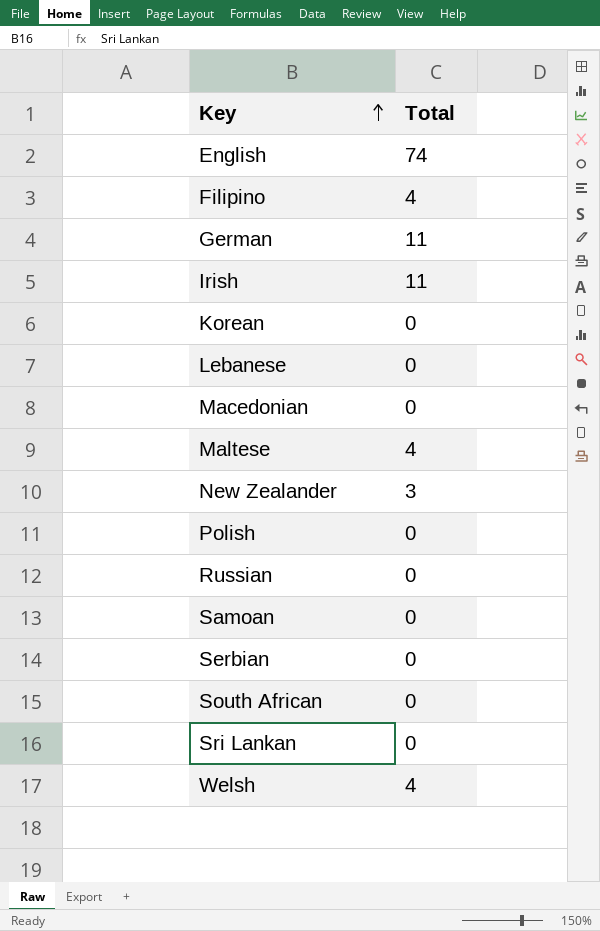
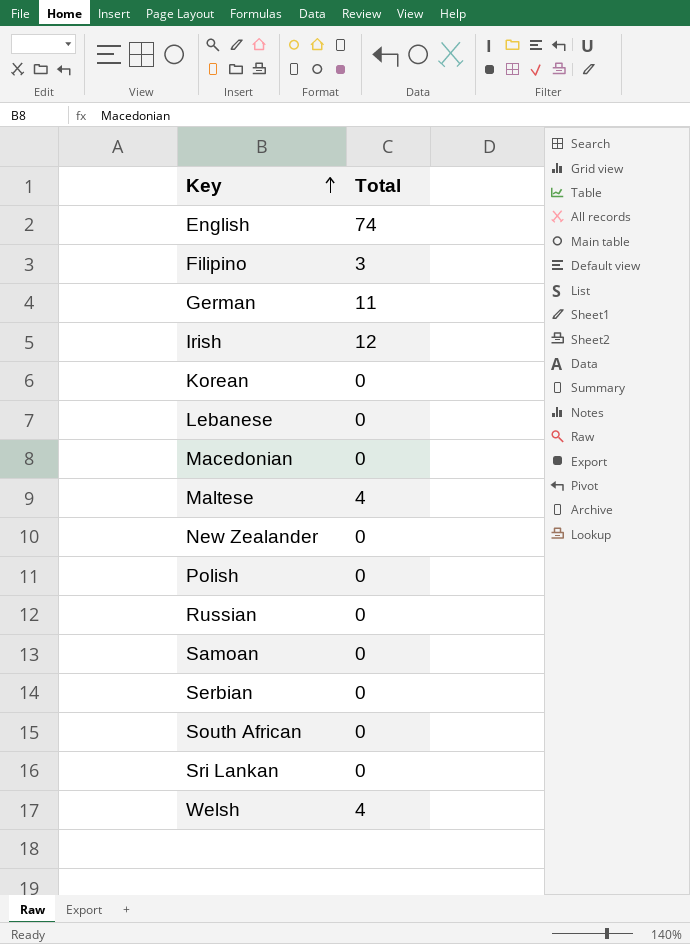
Filipino | Total: 4 -> 3
Irish | Total: 11 -> 12
New Zealander | Total: 3 -> 0

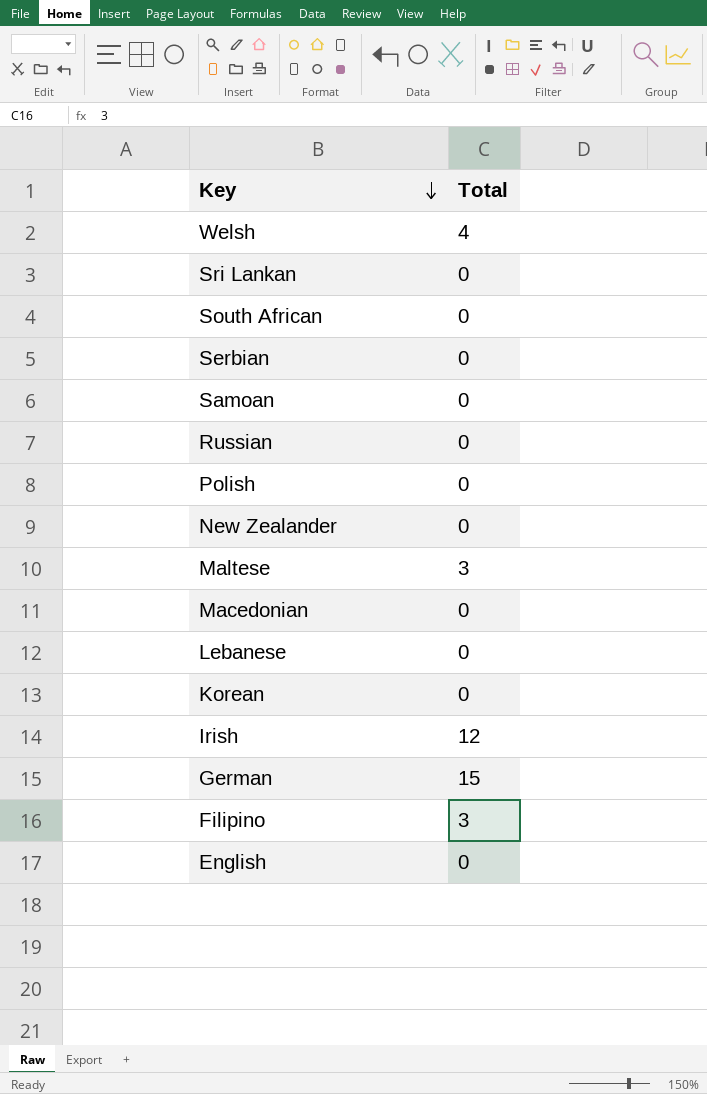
row order: Key ascending -> Key descending
Maltese | Total: 4 -> 3
German | Total: 11 -> 15
English | Total: 74 -> 0

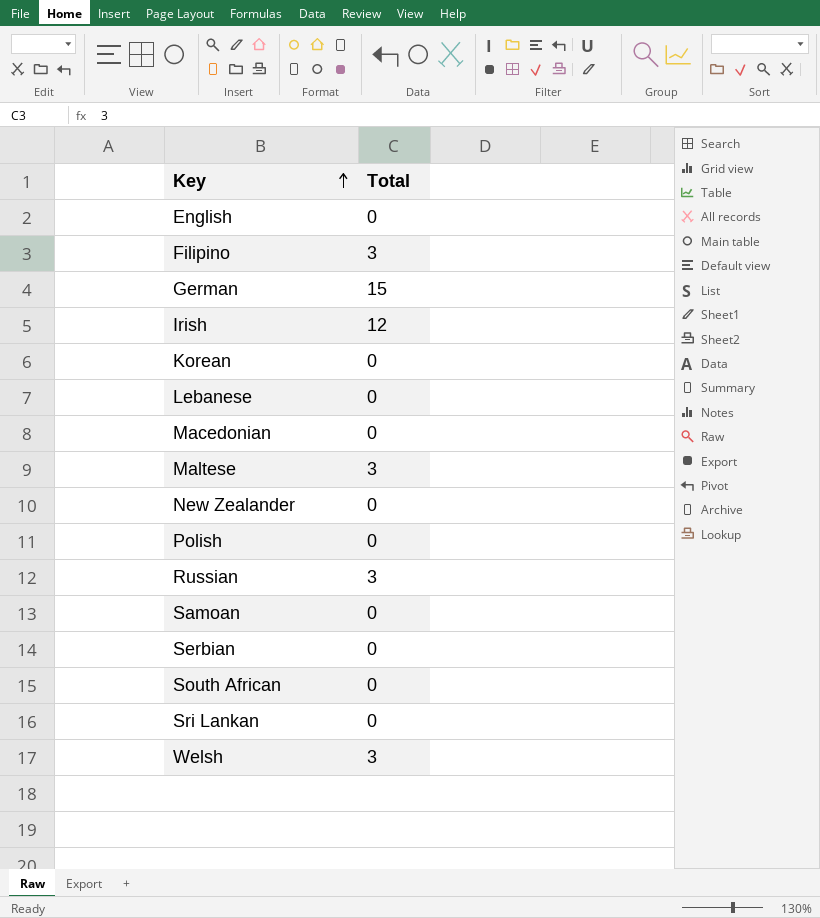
row order: Key descending -> Key ascending
Russian | Total: 0 -> 3
Welsh | Total: 4 -> 3

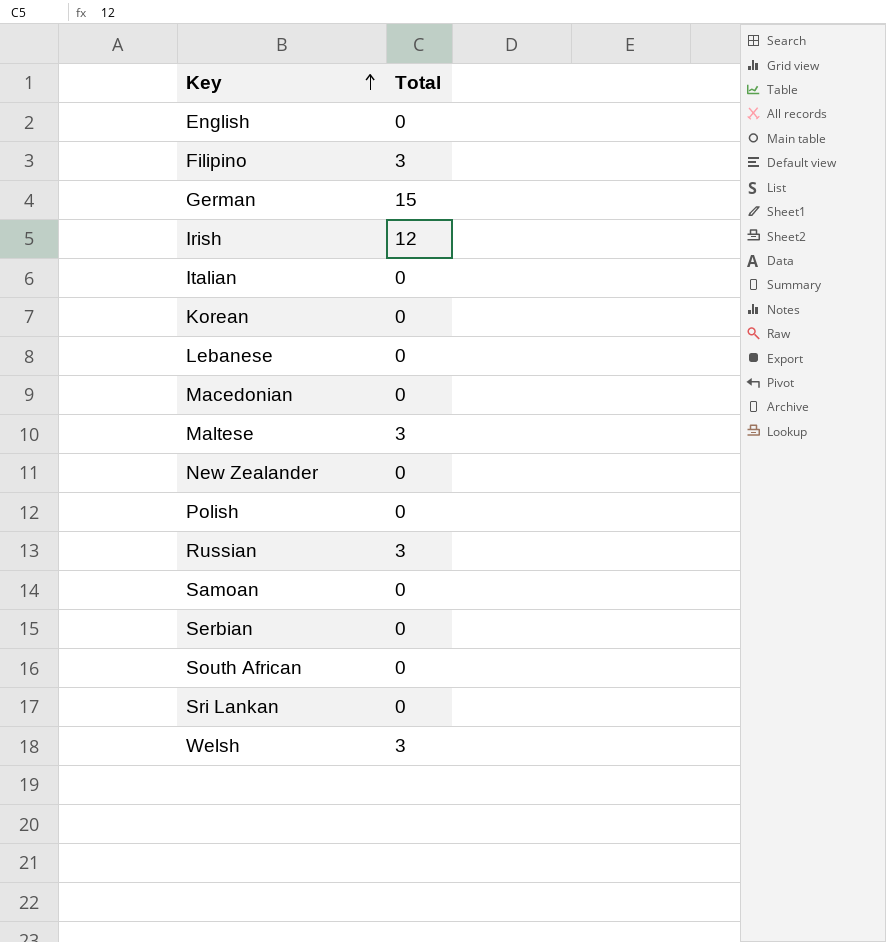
row Italian: none -> 0

